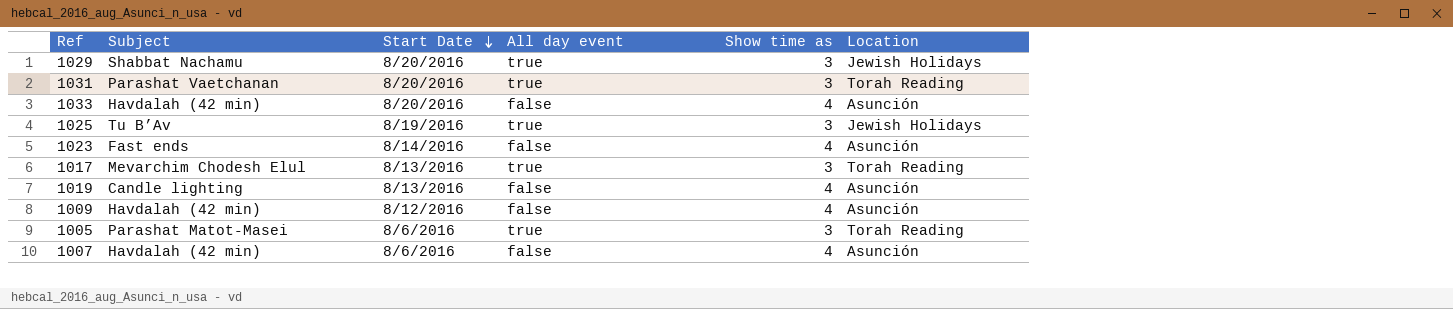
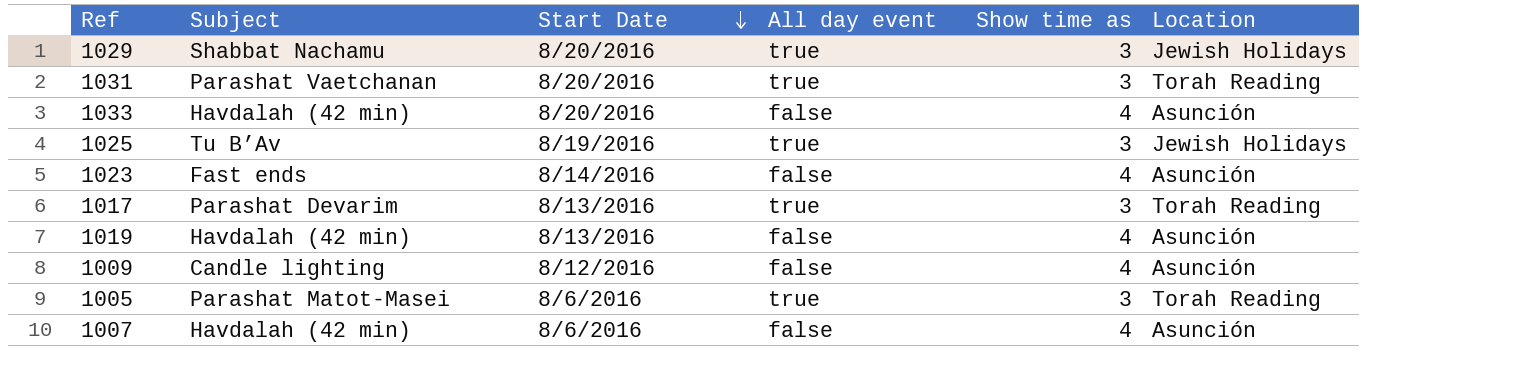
1017 | Subject: Mevarchim Chodesh Elul -> Parashat Devarim
1019 | Subject: Candle lighting -> Havdalah (42 min)
1009 | Subject: Havdalah (42 min) -> Candle lighting

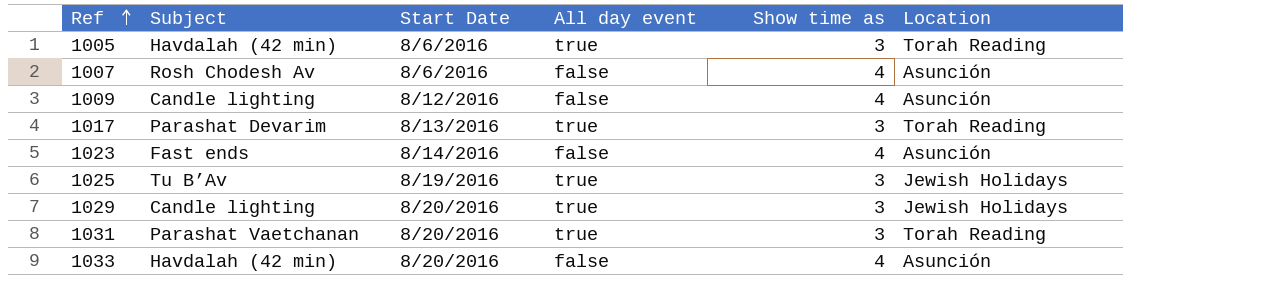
row order: Start Date descending -> Ref ascending
row 1019: Havdalah (42 min) | 8/13/2016 | false | 4 | Asunción -> none
1005 | Subject: Parashat Matot-Masei -> Havdalah (42 min)
1007 | Subject: Havdalah (42 min) -> Rosh Chodesh Av
1029 | Subject: Shabbat Nachamu -> Candle lighting

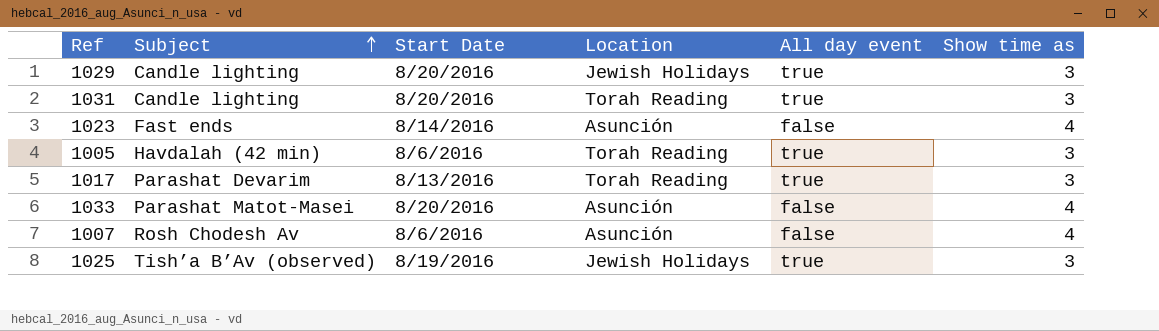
row order: Ref ascending -> Subject ascending
column Location | position: 6 -> 4
row 1009: Candle lighting | 8/12/2016 | false | 4 | Asunción -> none
1031 | Subject: Parashat Vaetchanan -> Candle lighting
1033 | Subject: Havdalah (42 min) -> Parashat Matot-Masei
1025 | Subject: Tu B’Av -> Tish’a B’Av (observed)

